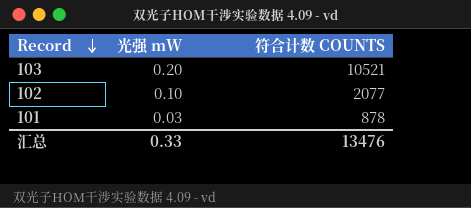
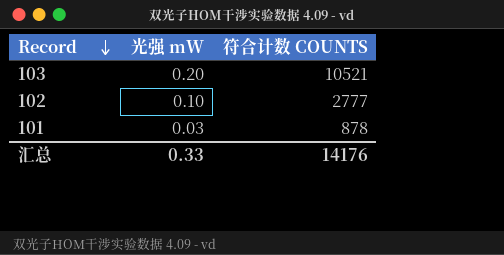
102 | 符合计数 COUNTS: 2077 -> 2777
汇总 | 符合计数 COUNTS: 13476 -> 14176

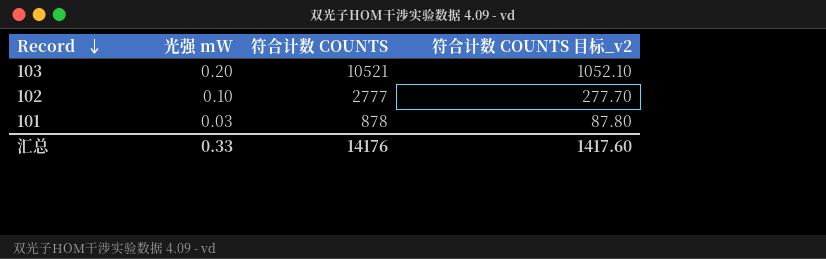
column 符合计数 COUNTS 目标_v2 | formula: none -> [符合计数 COUNTS] * 0.1

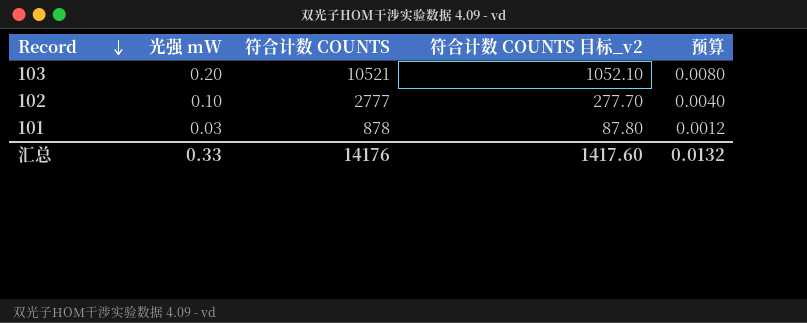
column 预算 | formula: none -> [光强 mW] * 0.04

